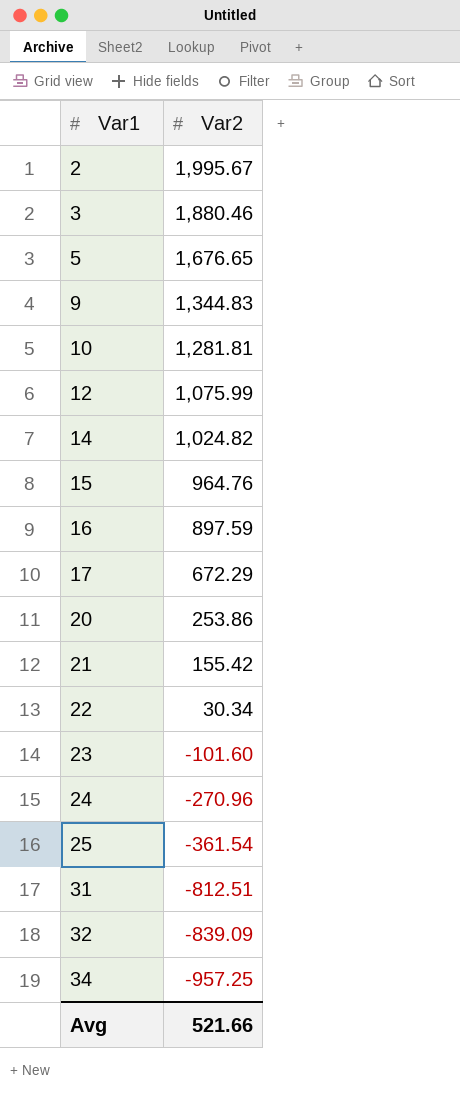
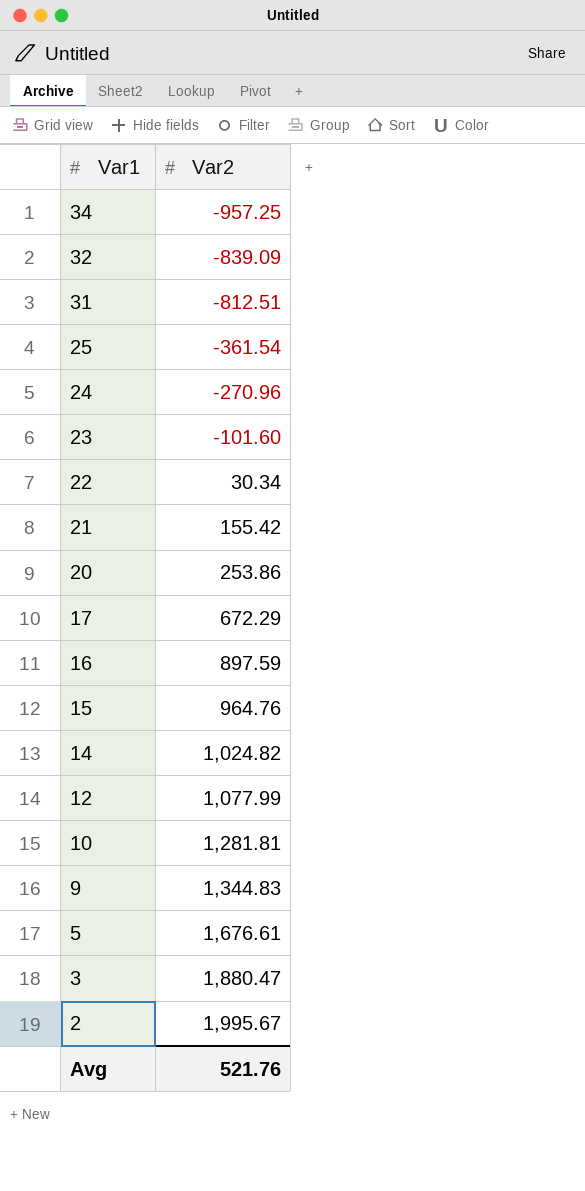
row order: Var1 ascending -> Var1 descending
12 | Var2: 1,075.99 -> 1,077.99
5 | Var2: 1,676.65 -> 1,676.61
3 | Var2: 1,880.46 -> 1,880.47
Avg | Var2: 521.66 -> 521.76

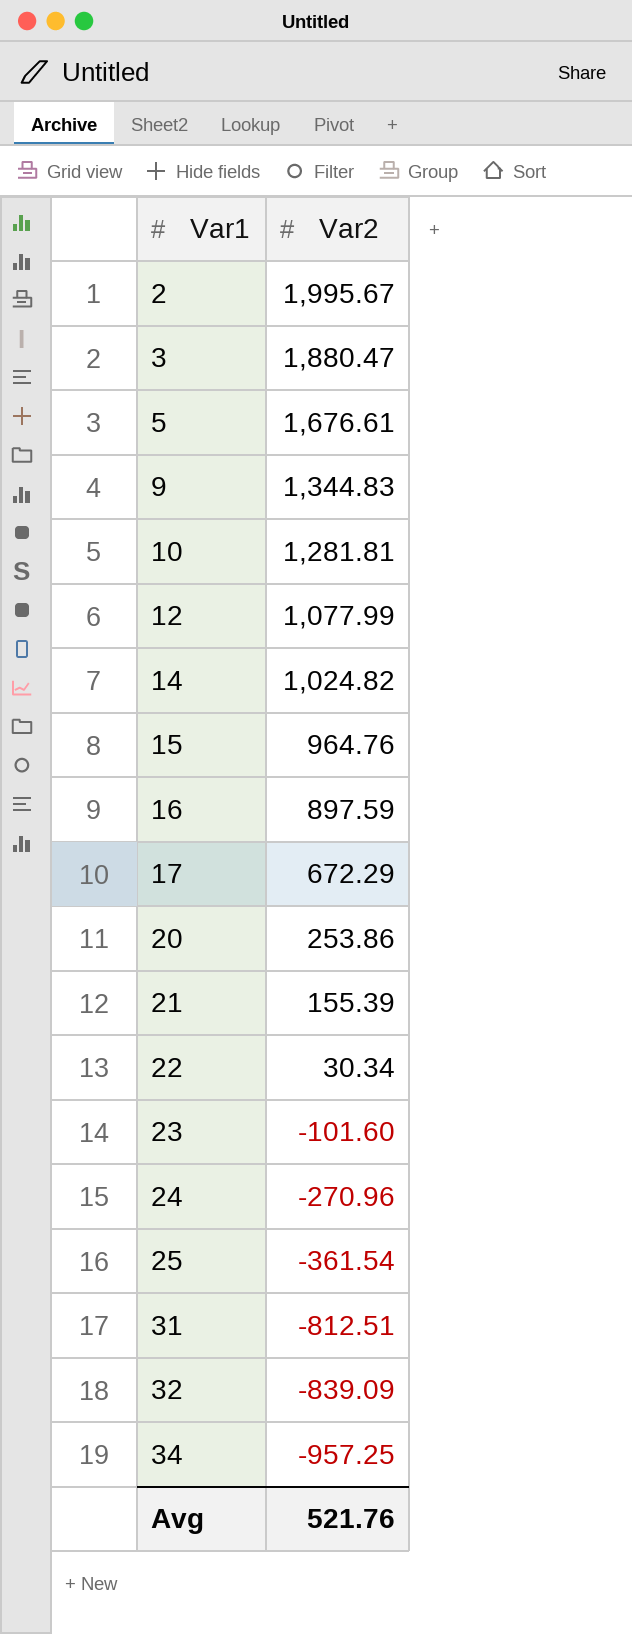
row order: Var1 descending -> Var1 ascending
21 | Var2: 155.42 -> 155.39

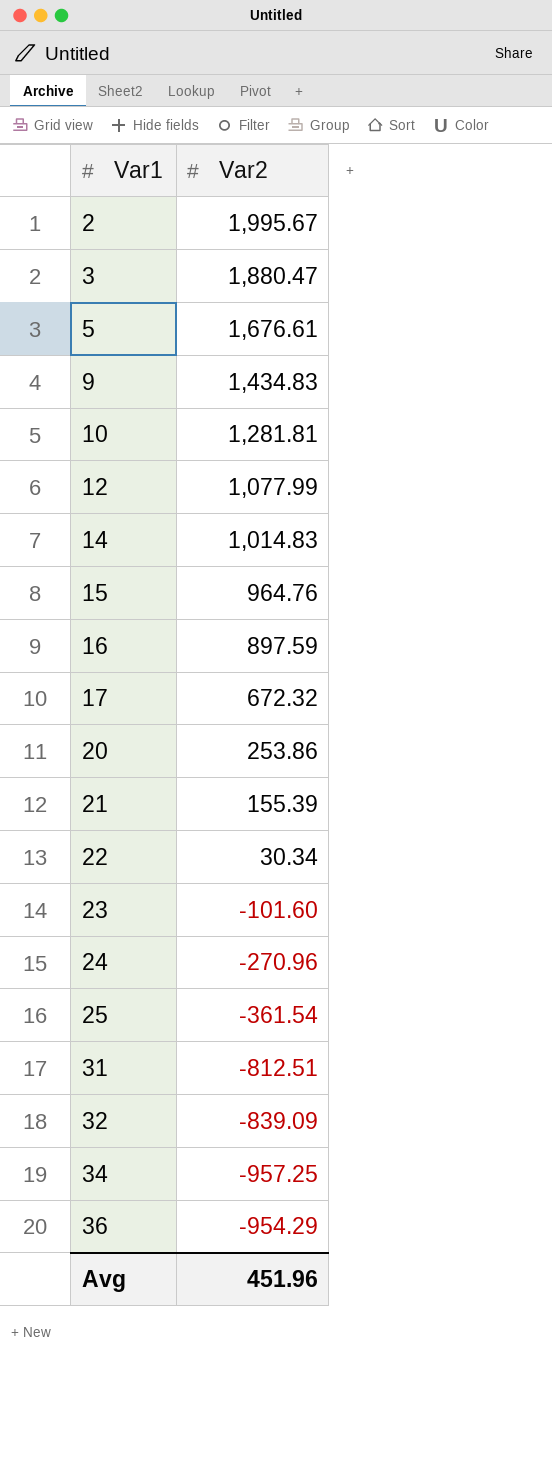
9 | Var2: 1,344.83 -> 1,434.83
14 | Var2: 1,024.82 -> 1,014.83
17 | Var2: 672.29 -> 672.32
row 36: none -> -954.29
Avg | Var2: 521.76 -> 451.96

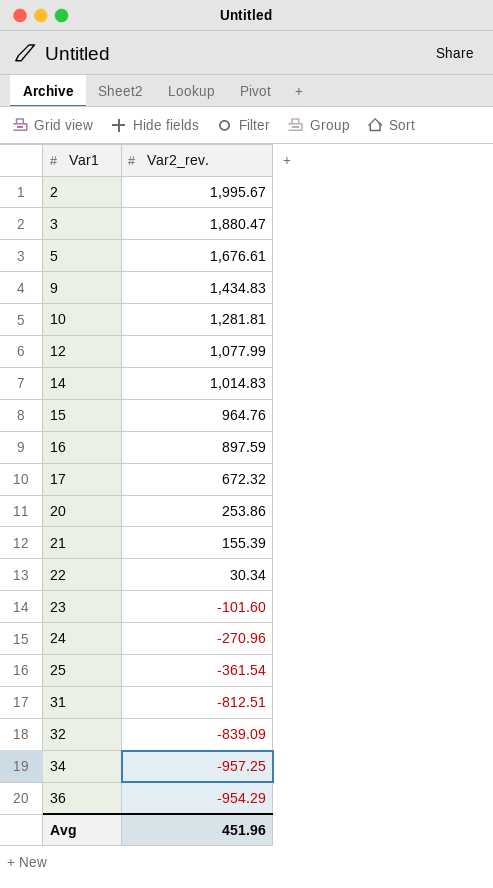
column name: Var2 -> Var2_rev.

